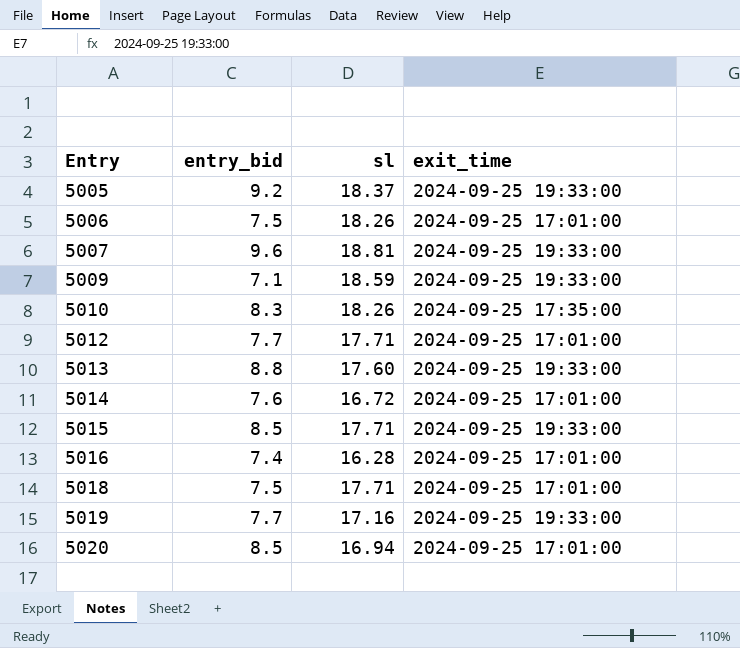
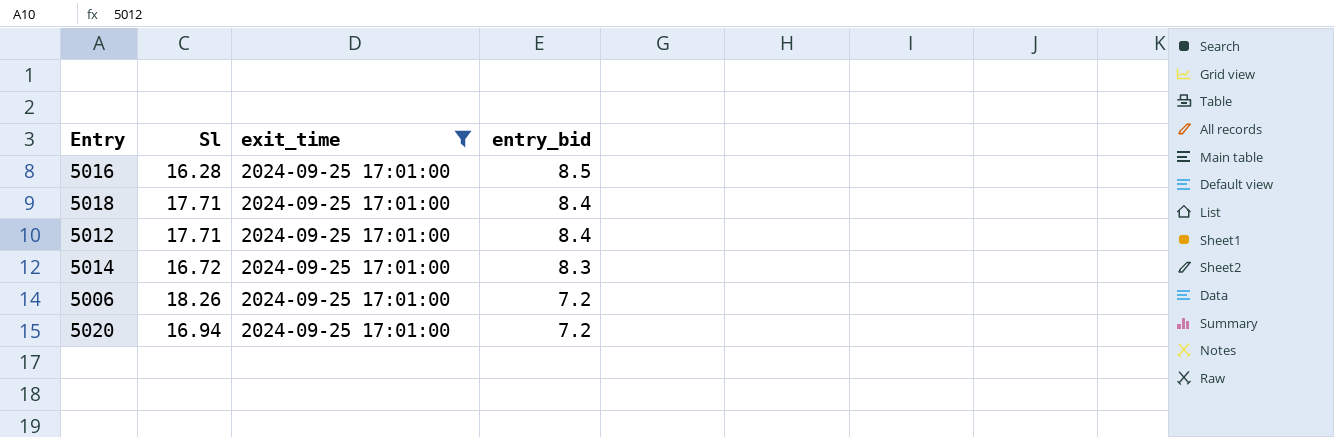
filter: none -> exit_time = 2024-09-25 17:01:00
row order: Entry ascending -> entry_bid descending
column name: sl -> Sl
column entry_bid | position: 2 -> 4
5016 | entry_bid: 7.4 -> 8.5
5018 | entry_bid: 7.5 -> 8.4
5012 | entry_bid: 7.7 -> 8.4
5014 | entry_bid: 7.6 -> 8.3
5006 | entry_bid: 7.5 -> 7.2
5020 | entry_bid: 8.5 -> 7.2

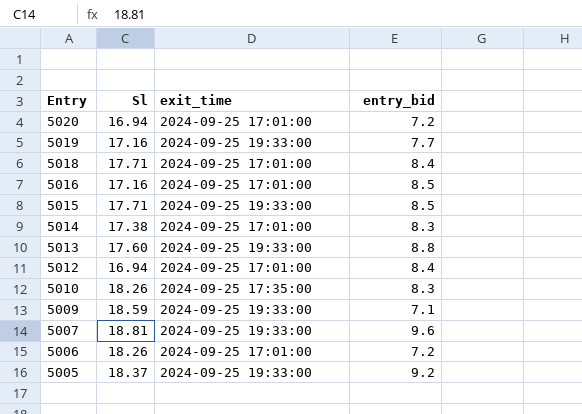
filter: exit_time = 2024-09-25 17:01:00 -> none
row order: entry_bid descending -> Entry descending
5016 | Sl: 16.28 -> 17.16
5014 | Sl: 16.72 -> 17.38
5012 | Sl: 17.71 -> 16.94

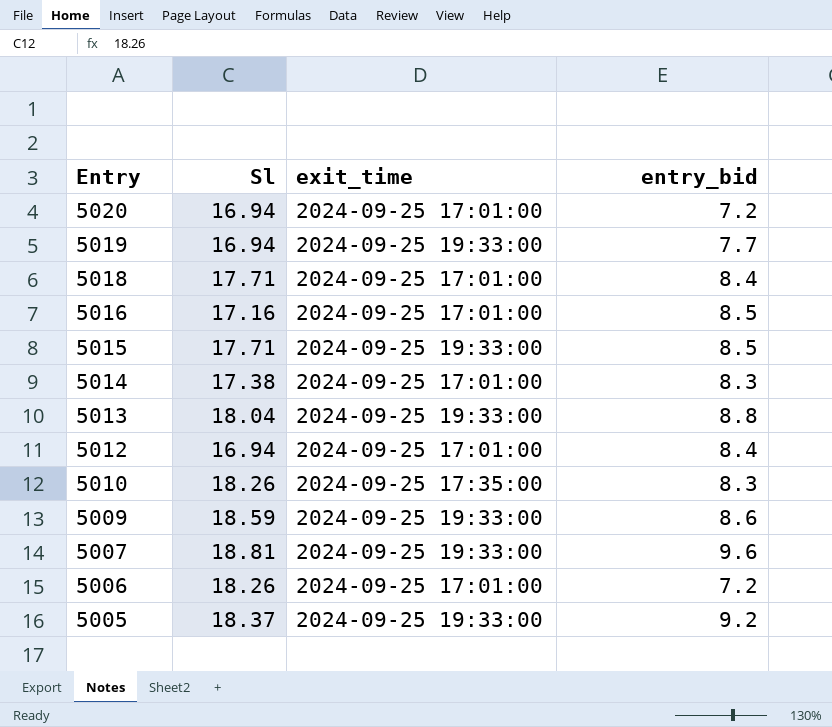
5019 | Sl: 17.16 -> 16.94
5013 | Sl: 17.60 -> 18.04
5009 | entry_bid: 7.1 -> 8.6

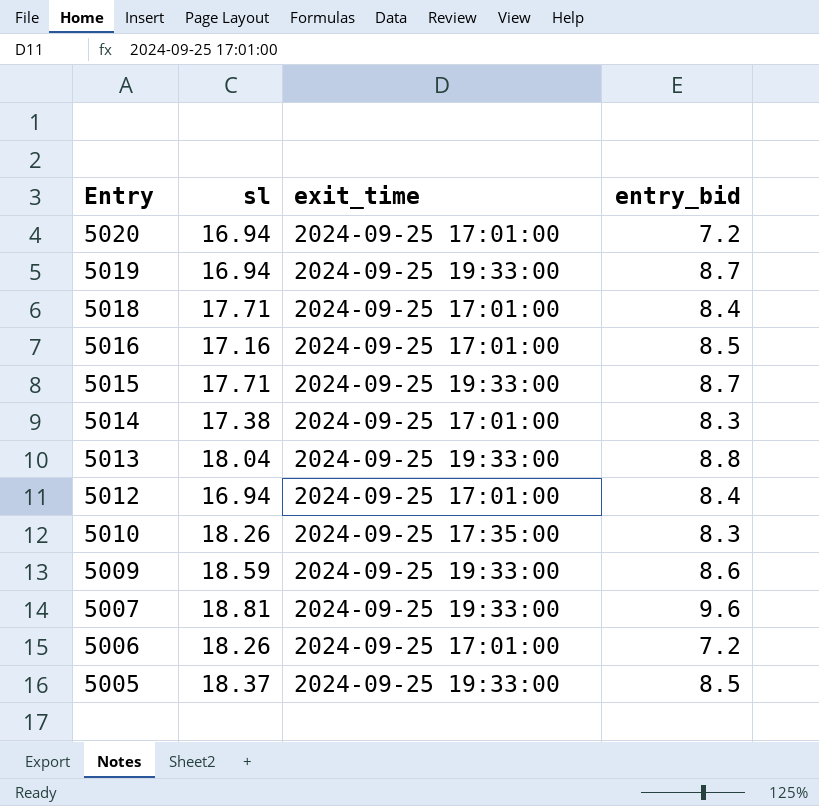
column name: Sl -> sl
5019 | entry_bid: 7.7 -> 8.7
5015 | entry_bid: 8.5 -> 8.7
5005 | entry_bid: 9.2 -> 8.5

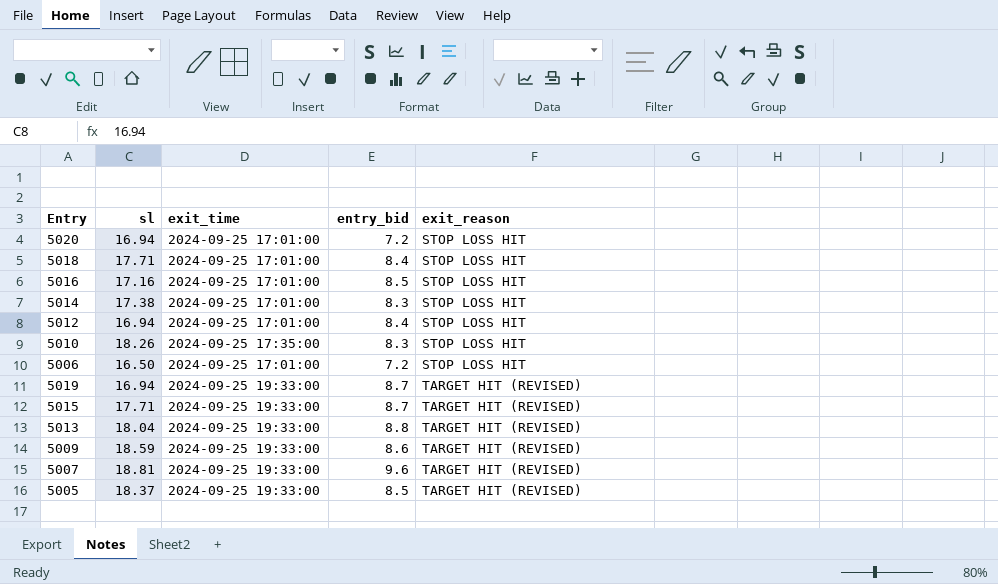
row order: Entry descending -> exit_reason ascending
column exit_reason | position: none -> 5
5006 | sl: 18.26 -> 16.50

